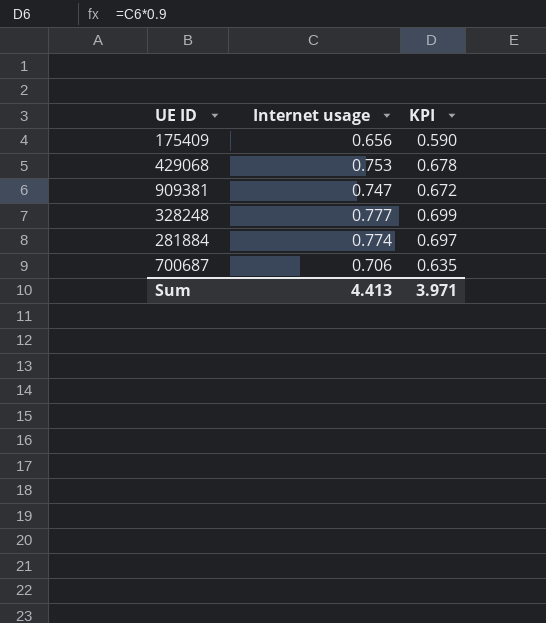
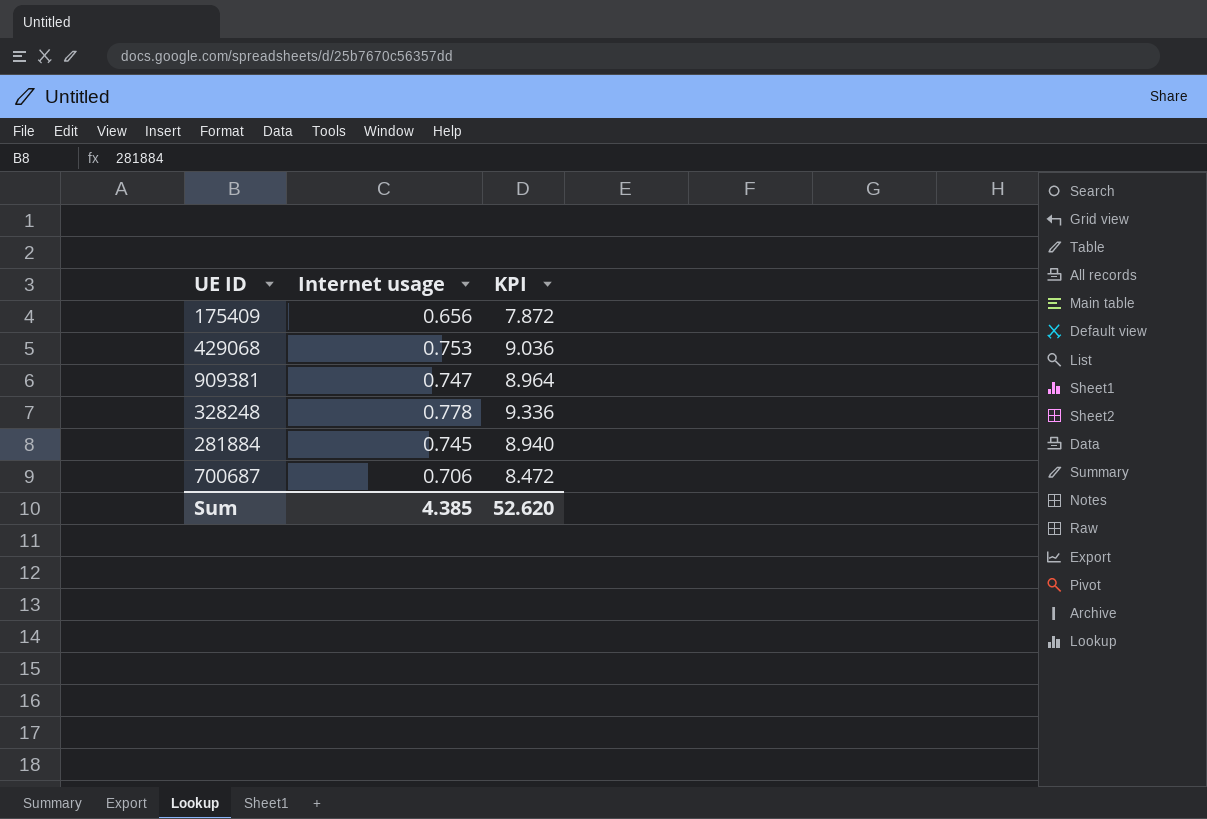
column KPI | formula: [Internet usage] * 0.9 -> [Internet usage] * 12
328248 | Internet usage: 0.777 -> 0.778
281884 | Internet usage: 0.774 -> 0.745
Sum | Internet usage: 4.413 -> 4.385
Sum | KPI: 3.971 -> 52.620

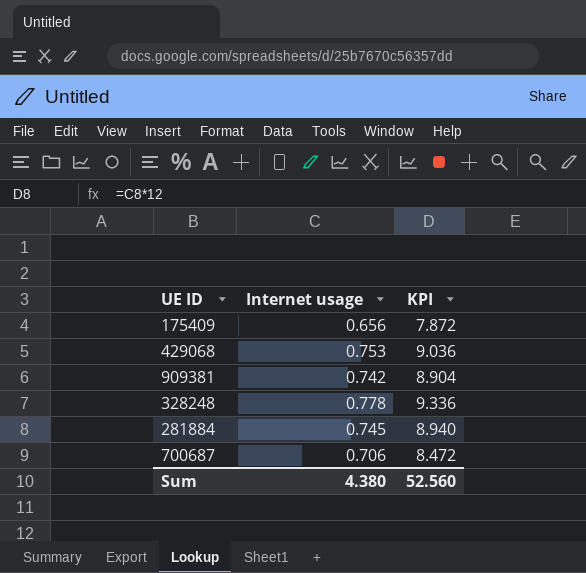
909381 | Internet usage: 0.747 -> 0.742
909381 | KPI: 8.964 -> 8.904
Sum | Internet usage: 4.385 -> 4.380
Sum | KPI: 52.620 -> 52.560

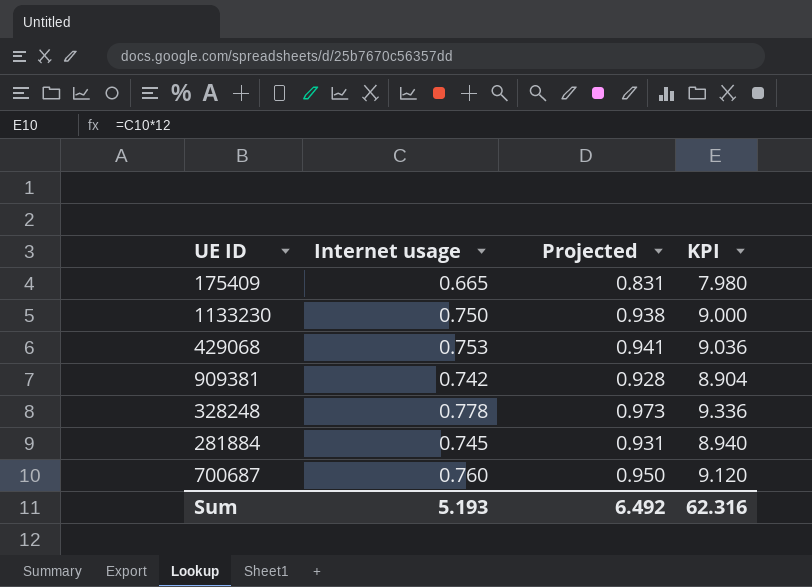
column Projected | formula: none -> [Internet usage] * 1.25
175409 | Internet usage: 0.656 -> 0.665
175409 | KPI: 7.872 -> 7.980
row 1133230: none -> 0.750 | 0.938 | 9.000
700687 | Internet usage: 0.706 -> 0.760
700687 | KPI: 8.472 -> 9.120
Sum | Internet usage: 4.380 -> 5.193
Sum | KPI: 52.560 -> 62.316

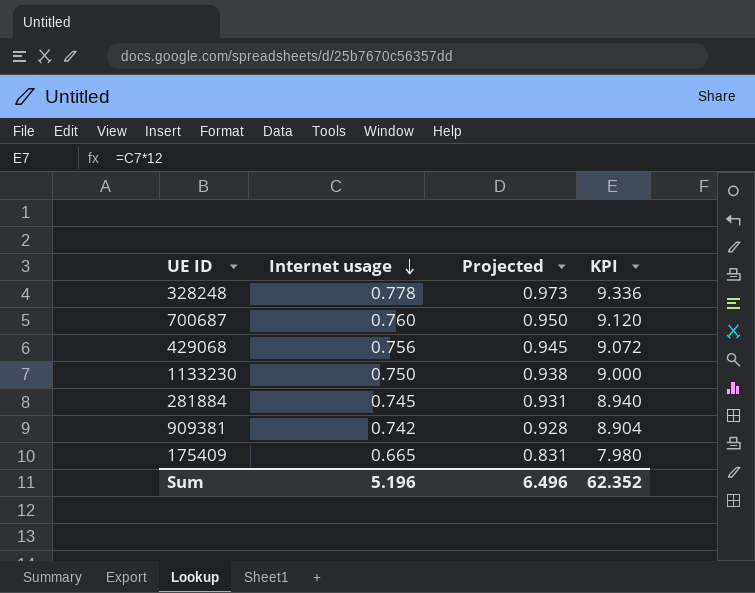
row order: none -> Internet usage descending
429068 | Internet usage: 0.753 -> 0.756
429068 | Projected: 0.941 -> 0.945
429068 | KPI: 9.036 -> 9.072
Sum | Internet usage: 5.193 -> 5.196
Sum | Projected: 6.492 -> 6.496
Sum | KPI: 62.316 -> 62.352

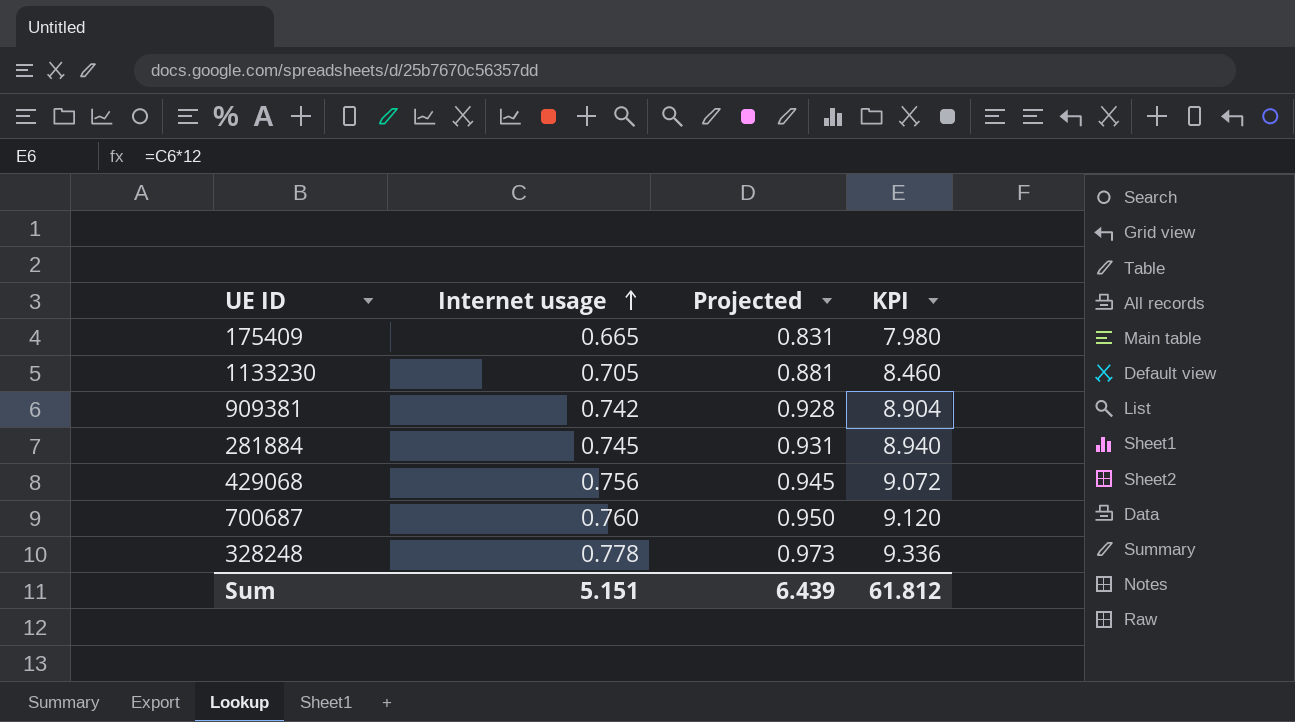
row order: Internet usage descending -> Internet usage ascending
1133230 | Internet usage: 0.750 -> 0.705
1133230 | Projected: 0.938 -> 0.881
1133230 | KPI: 9.000 -> 8.460
Sum | Internet usage: 5.196 -> 5.151
Sum | Projected: 6.496 -> 6.439
Sum | KPI: 62.352 -> 61.812

